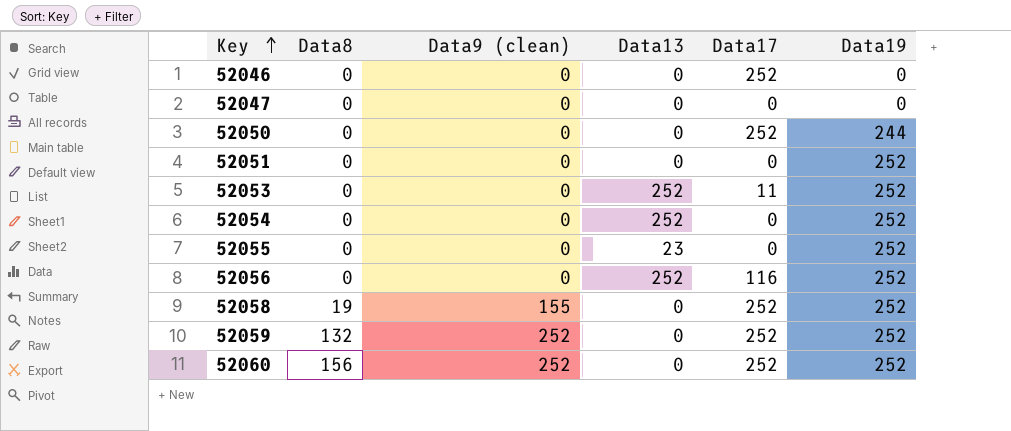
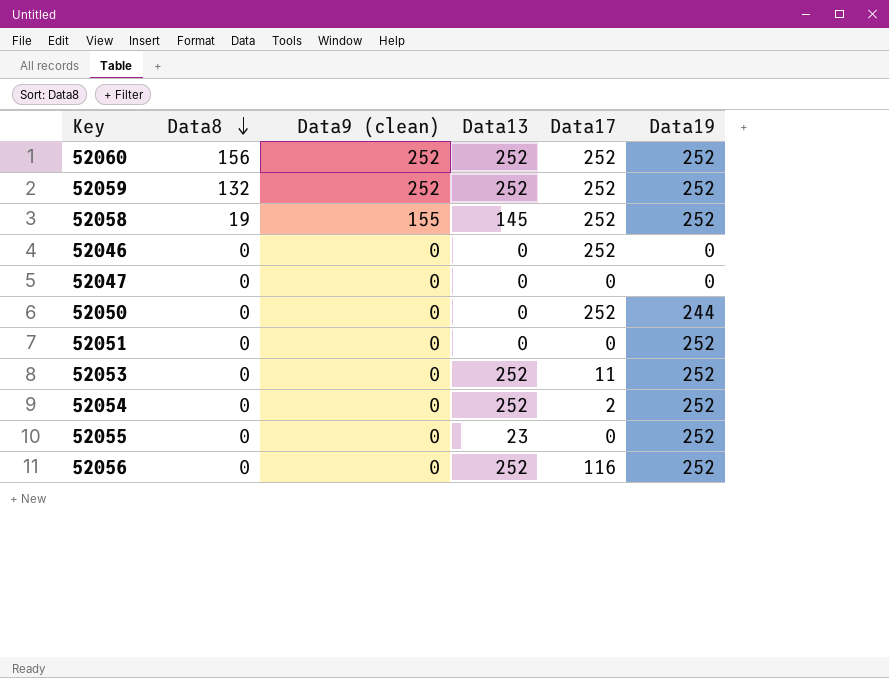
row order: Key ascending -> Data8 descending
52060 | Data13: 0 -> 252
52059 | Data13: 0 -> 252
52058 | Data13: 0 -> 145
52054 | Data17: 0 -> 2

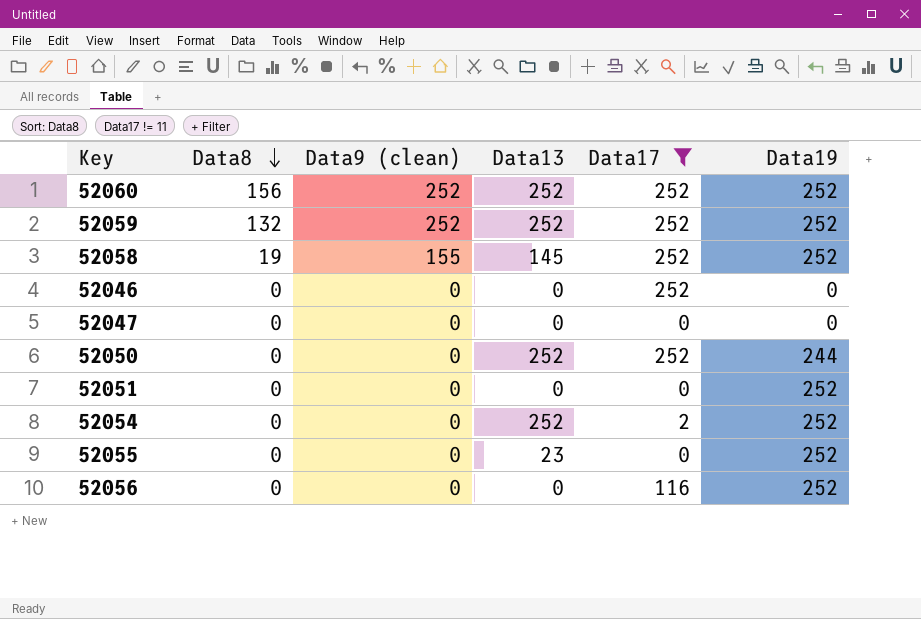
filter: none -> Data17 != 11
52050 | Data13: 0 -> 252
52056 | Data13: 252 -> 0

